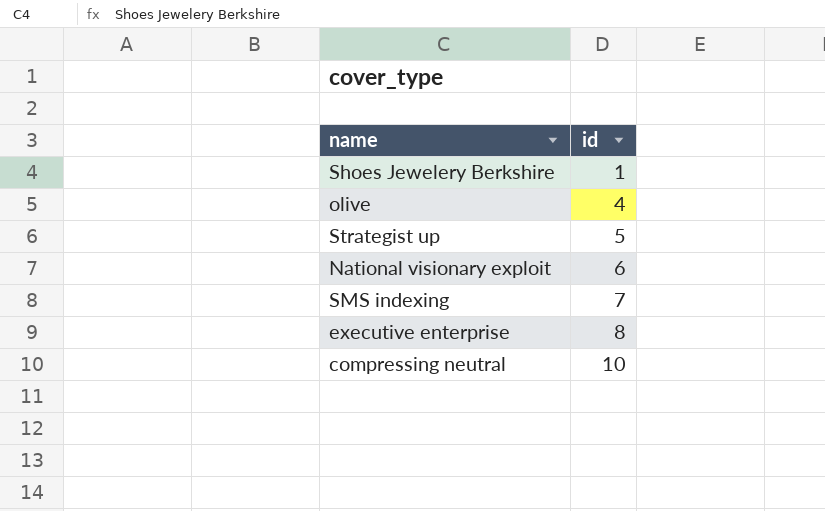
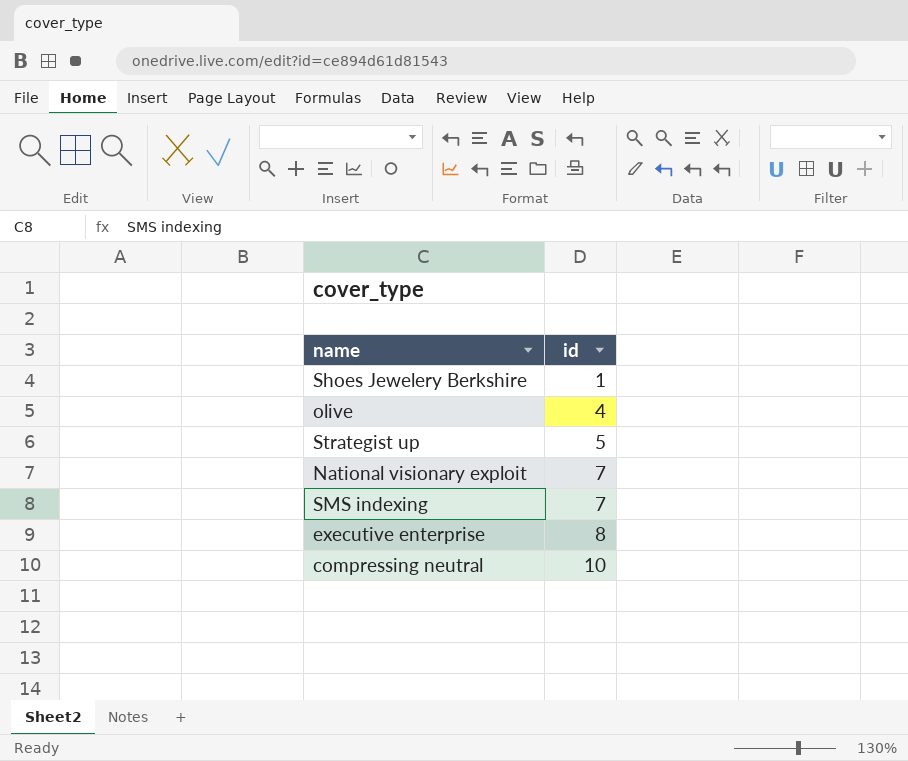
National visionary exploit | id: 6 -> 7

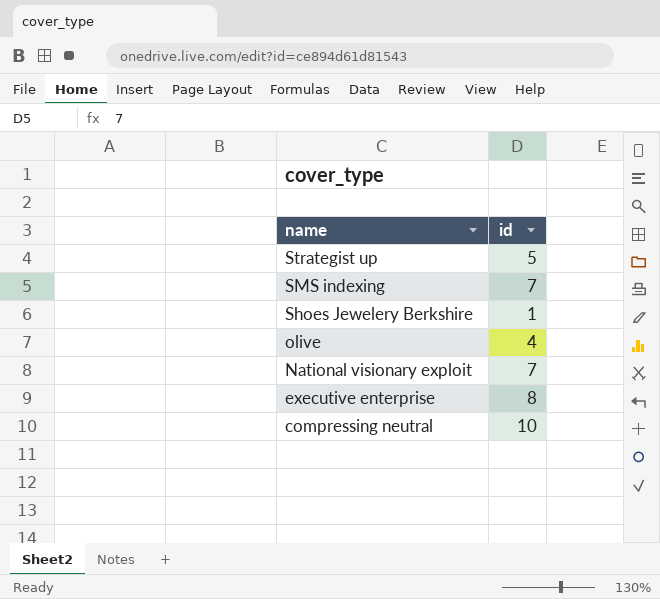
row order: id ascending -> name descending

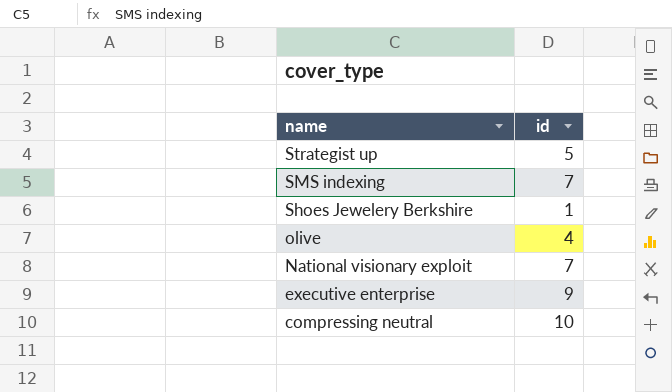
executive enterprise | id: 8 -> 9

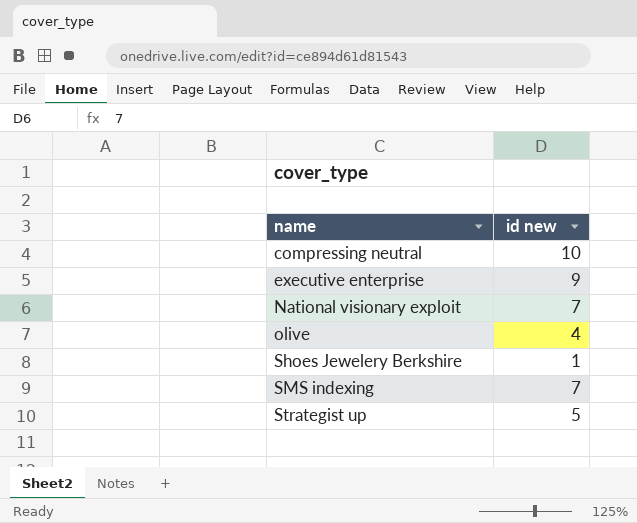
row order: name descending -> name ascending
column name: id -> id new

